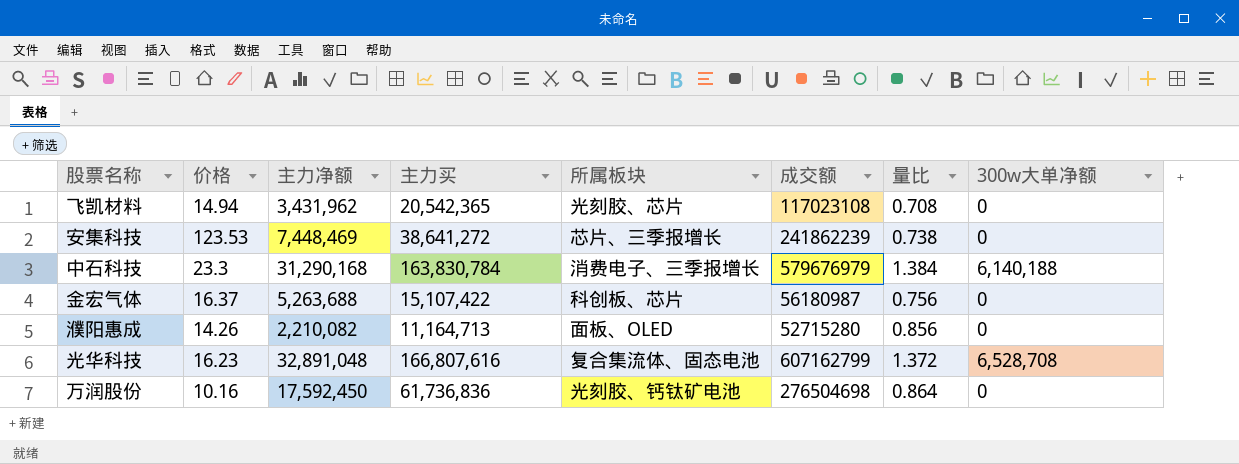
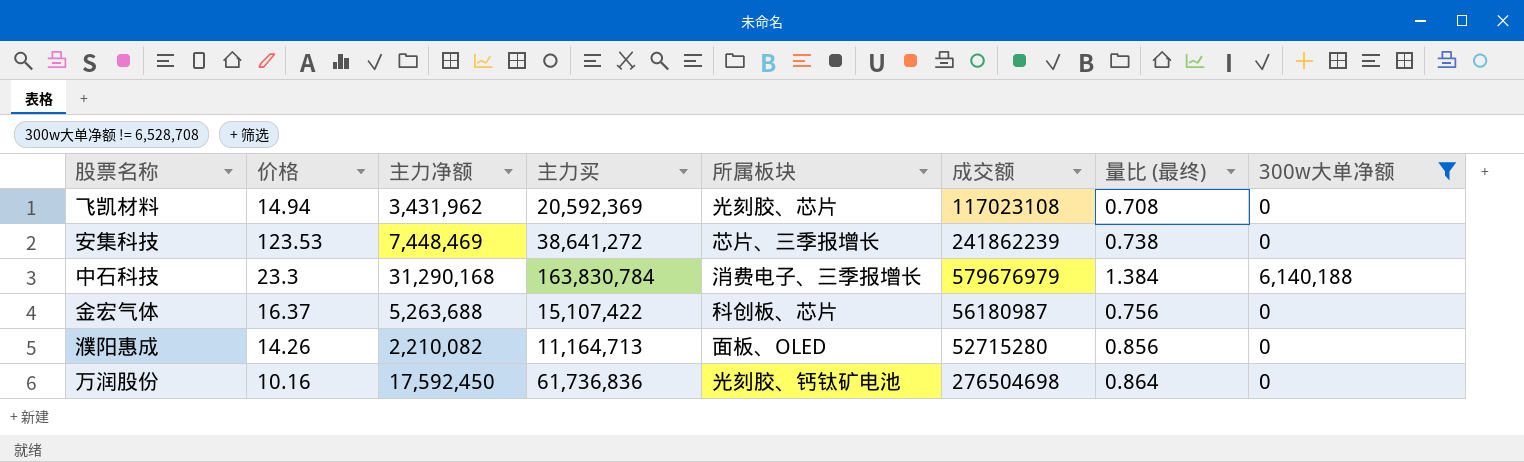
filter: none -> 300w大单净额 != 6,528,708
column name: 量比 -> 量比 (最终)
飞凯材料 | 主力买: 20,542,365 -> 20,592,369

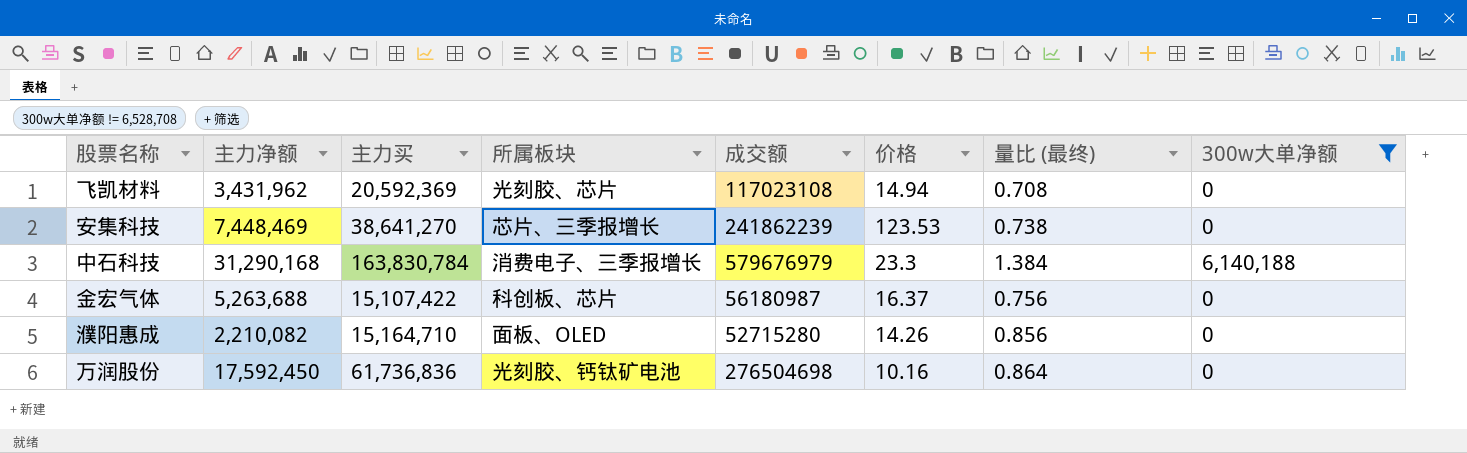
column 价格 | position: 2 -> 6
安集科技 | 主力买: 38,641,272 -> 38,641,270
濮阳惠成 | 主力买: 11,164,713 -> 15,164,710

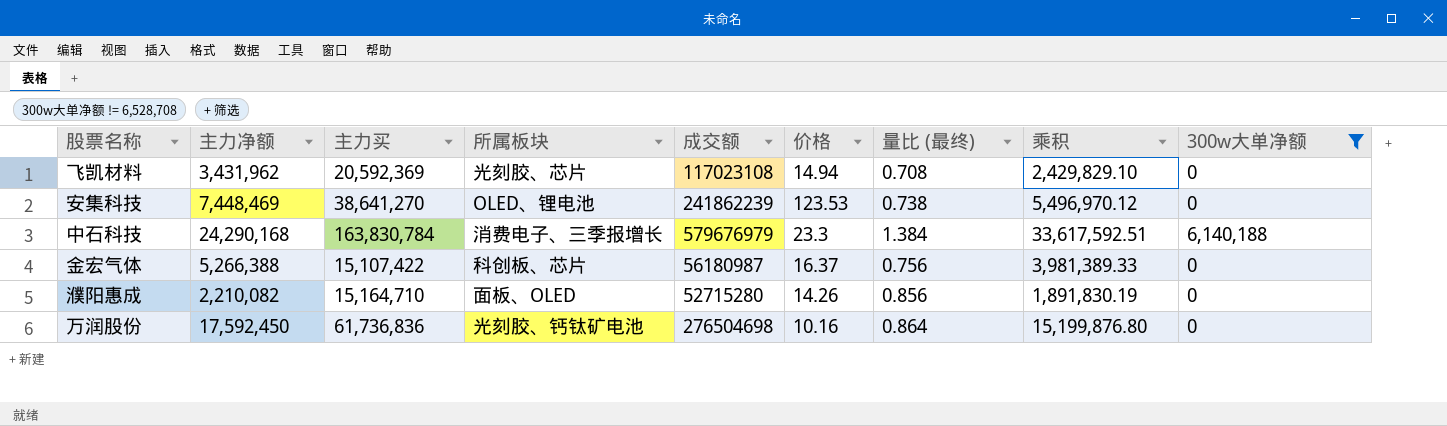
column 乘积 | formula: none -> [主力净额] * [量比 (最终)]
安集科技 | 所属板块: 芯片、三季报增长 -> OLED、锂电池
中石科技 | 主力净额: 31,290,168 -> 24,290,168
金宏气体 | 主力净额: 5,263,688 -> 5,266,388

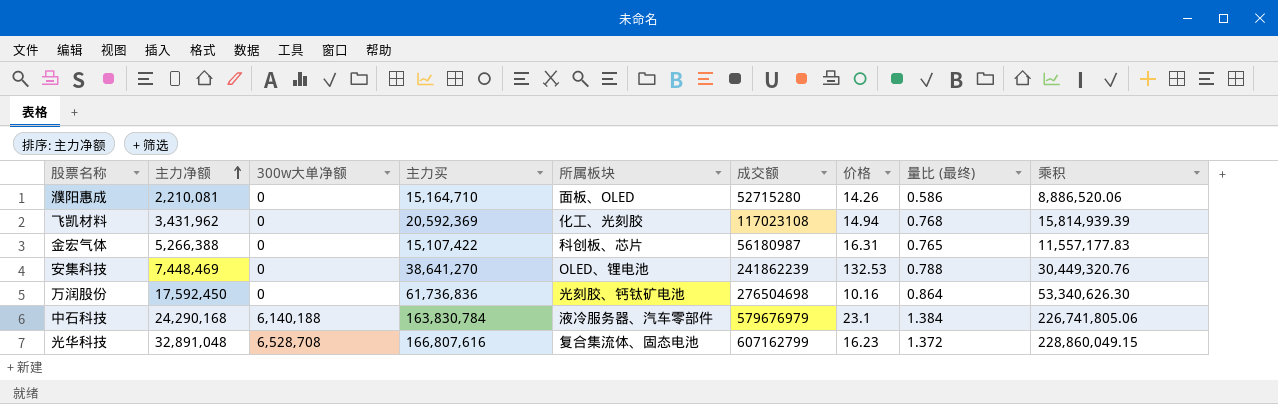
filter: 300w大单净额 != 6,528,708 -> none
row order: none -> 主力净额 ascending
column 300w大单净额 | position: 9 -> 3
column 乘积 | formula: [主力净额] * [量比 (最终)] -> [主力买] * [量比 (最终)]
濮阳惠成 | 主力净额: 2,210,082 -> 2,210,081
濮阳惠成 | 量比 (最终): 0.856 -> 0.586
飞凯材料 | 所属板块: 光刻胶、芯片 -> 化工、光刻胶
飞凯材料 | 量比 (最终): 0.708 -> 0.768
金宏气体 | 价格: 16.37 -> 16.31
金宏气体 | 量比 (最终): 0.756 -> 0.765
安集科技 | 价格: 123.53 -> 132.53
安集科技 | 量比 (最终): 0.738 -> 0.788
中石科技 | 所属板块: 消费电子、三季报增长 -> 液冷服务器、汽车零部件
中石科技 | 价格: 23.3 -> 23.1

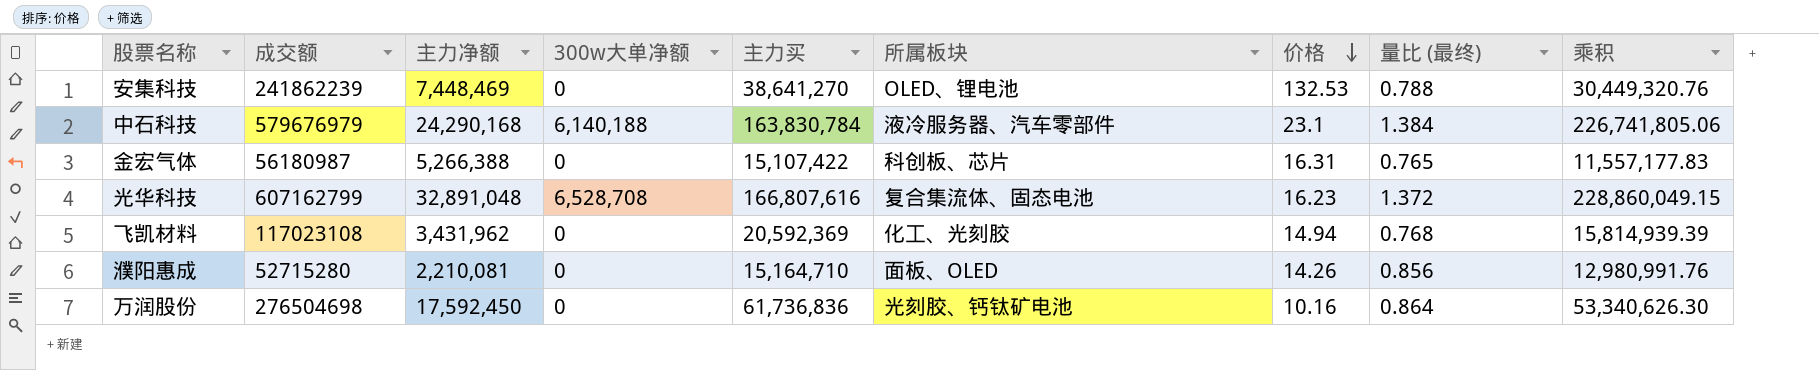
row order: 主力净额 ascending -> 价格 descending
column 成交额 | position: 6 -> 2
濮阳惠成 | 量比 (最终): 0.586 -> 0.856
濮阳惠成 | 乘积: 8,886,520.06 -> 12,980,991.76

